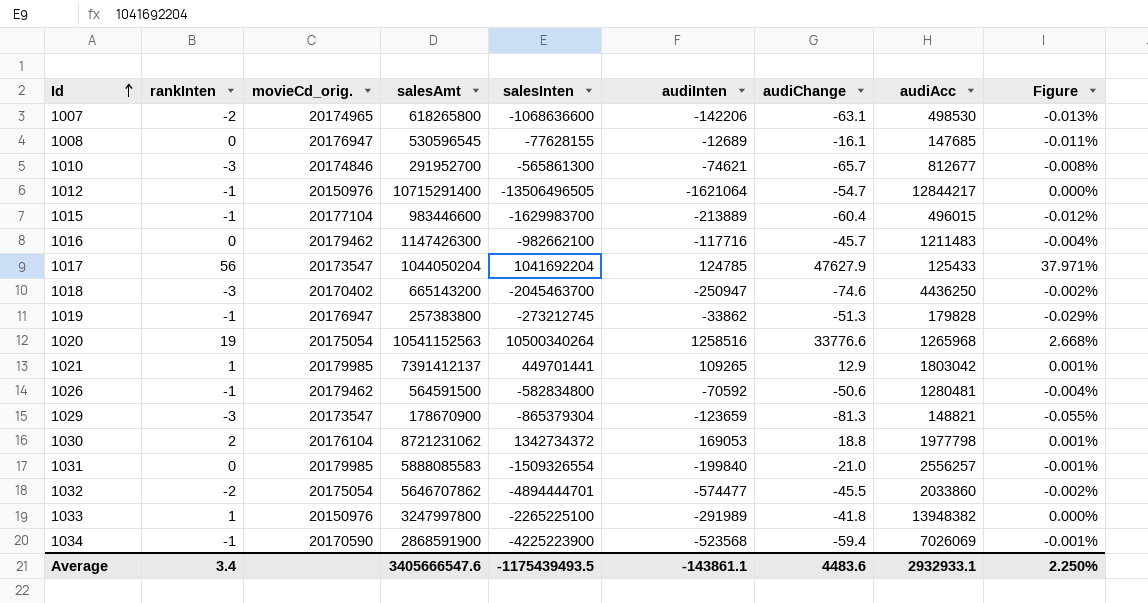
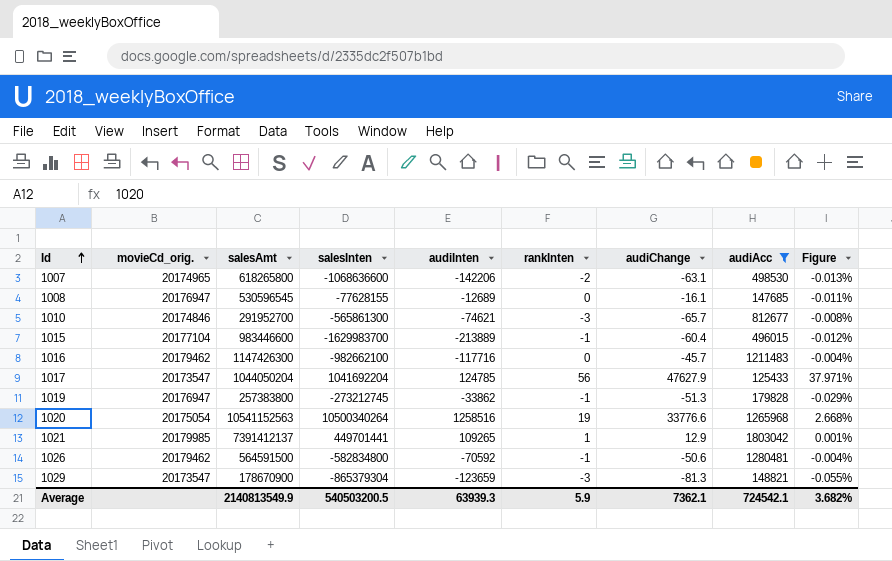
filter: none -> audiAcc <= 1803042
column rankInten | position: 2 -> 6
Average | salesAmt: 3405666547.6 -> 2140813549.9
Average | salesInten: -1175439493.5 -> 540503200.5
Average | audiInten: -143861.1 -> 63939.3
Average | rankInten: 3.4 -> 5.9
Average | audiChange: 4483.6 -> 7362.1
Average | audiAcc: 2932933.1 -> 724542.1
Average | Figure: 2.250% -> 3.682%

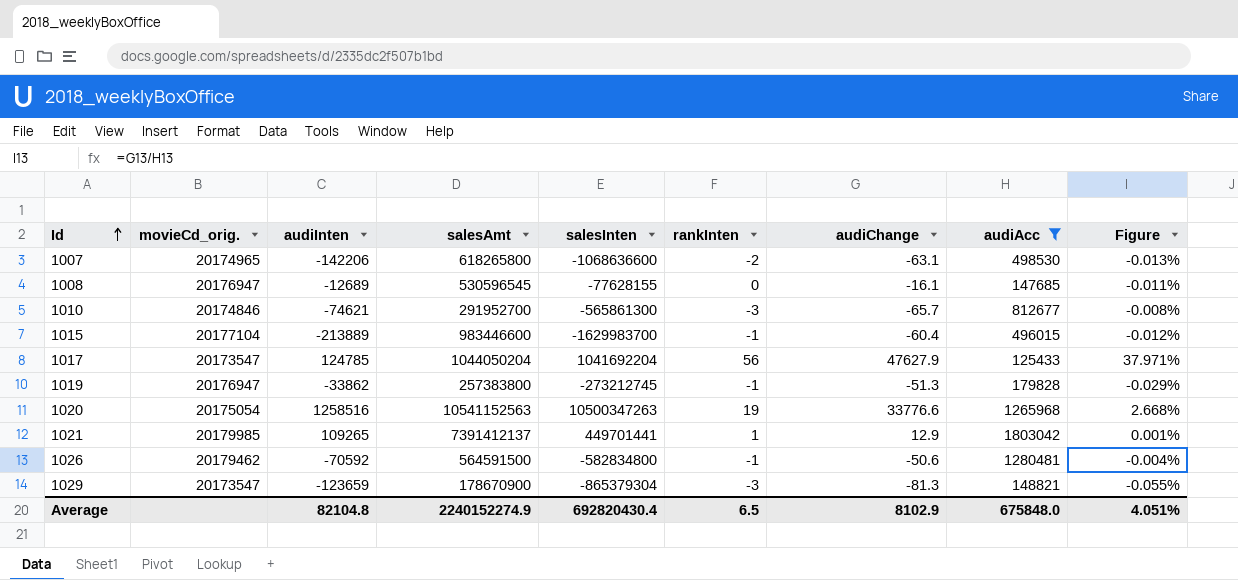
column audiInten | position: 5 -> 3
row 1016: 20179462 | 1147426300 | -982662100 | -117716 | 0 | -45.7 | 1211483 | -0.004% -> none
1020 | salesInten: 10500340264 -> 10500347263
Average | audiInten: 63939.3 -> 82104.8
Average | salesAmt: 2140813549.9 -> 2240152274.9
Average | salesInten: 540503200.5 -> 692820430.4
Average | rankInten: 5.9 -> 6.5
Average | audiChange: 7362.1 -> 8102.9
Average | audiAcc: 724542.1 -> 675848.0
Average | Figure: 3.682% -> 4.051%

